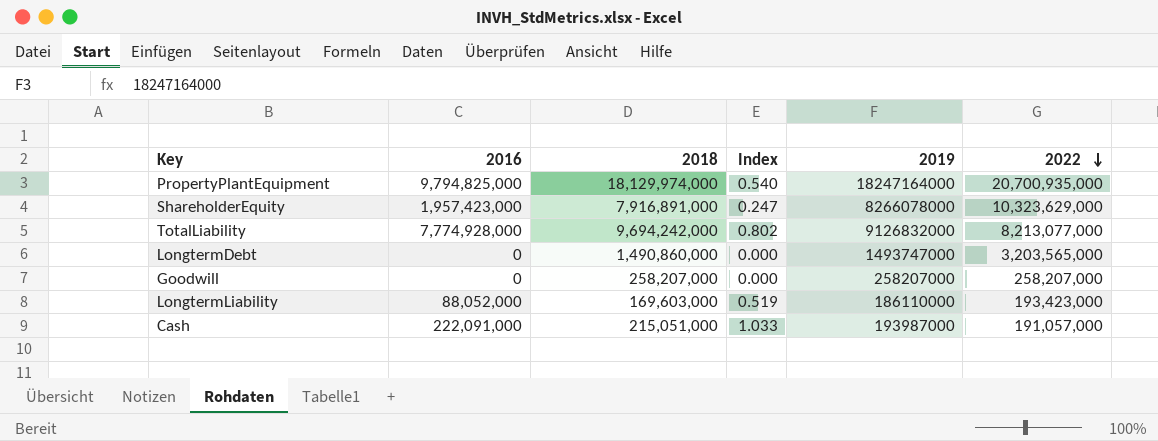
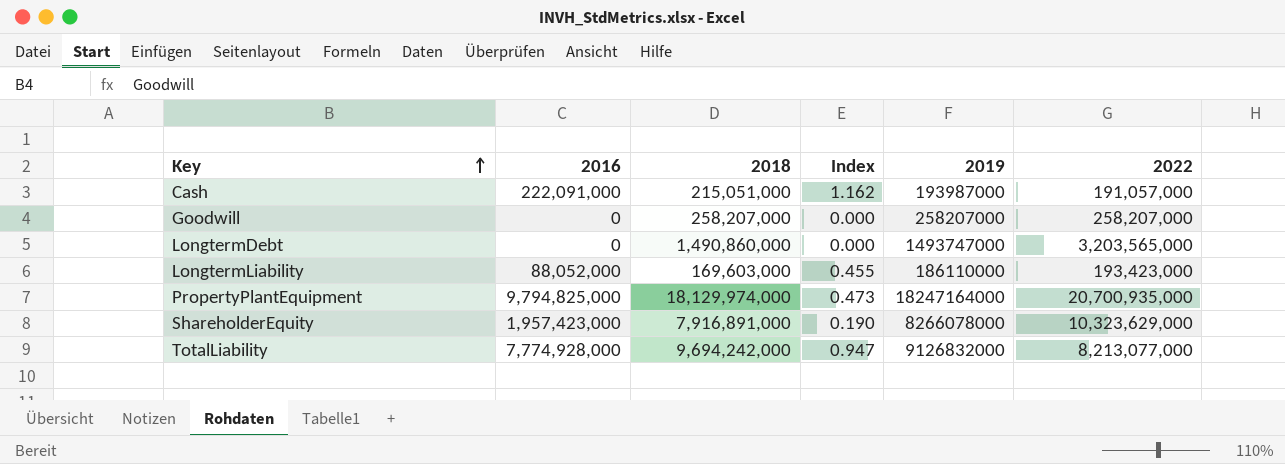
row order: 2022 descending -> Key ascending
column Index | formula: [2016] / [2018] -> [2016] / [2022]

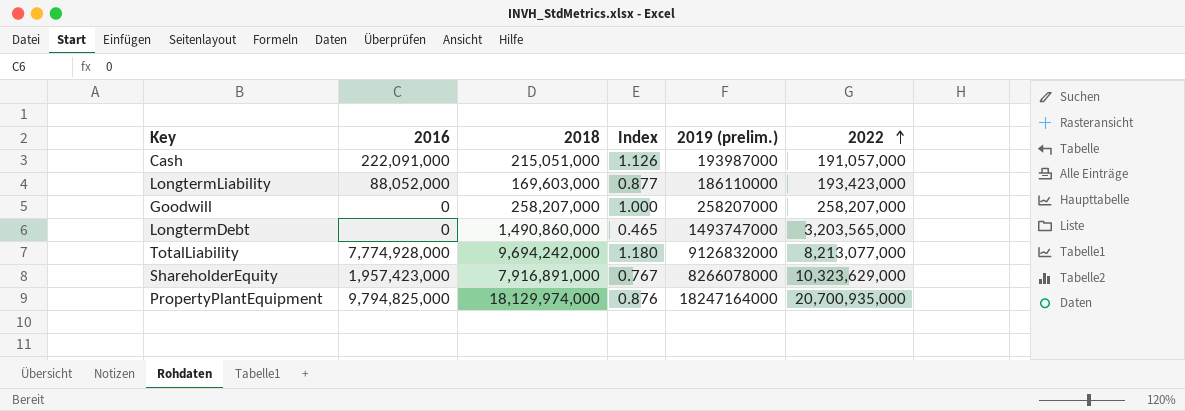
row order: Key ascending -> 2022 ascending
column Index | formula: [2016] / [2022] -> [2018] / [2022]
column name: 2019 -> 2019 (prelim.)

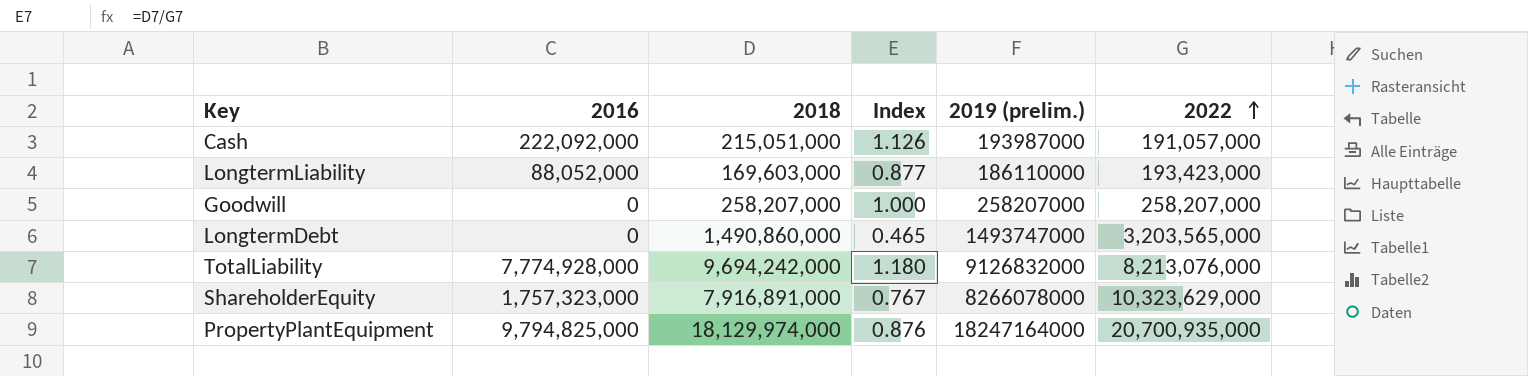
Cash | 2016: 222,091,000 -> 222,092,000
TotalLiability | 2022: 8,213,077,000 -> 8,213,076,000
ShareholderEquity | 2016: 1,957,423,000 -> 1,757,323,000

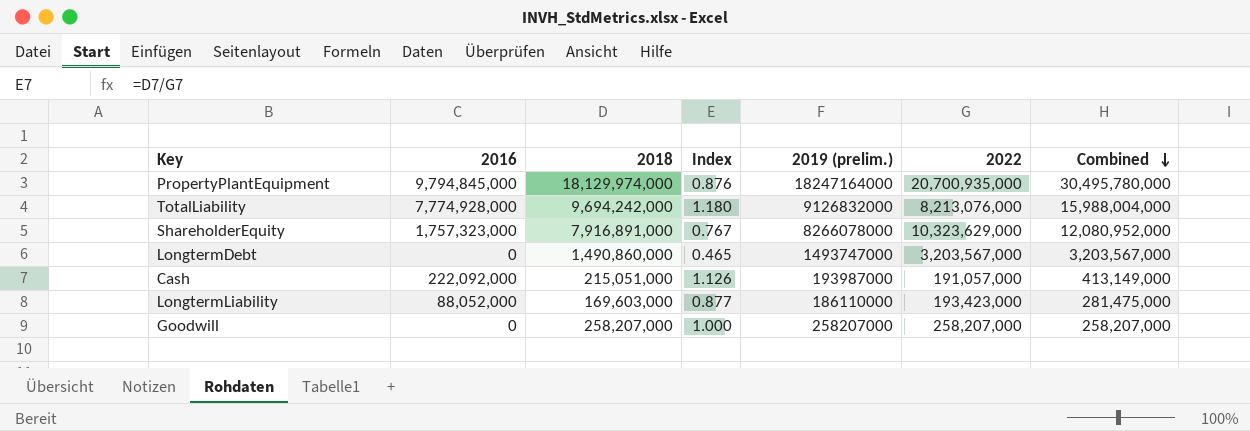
row order: 2022 ascending -> Combined descending
column Combined | formula: none -> [2016] + [2022]
PropertyPlantEquipment | 2016: 9,794,825,000 -> 9,794,845,000
LongtermDebt | 2022: 3,203,565,000 -> 3,203,567,000

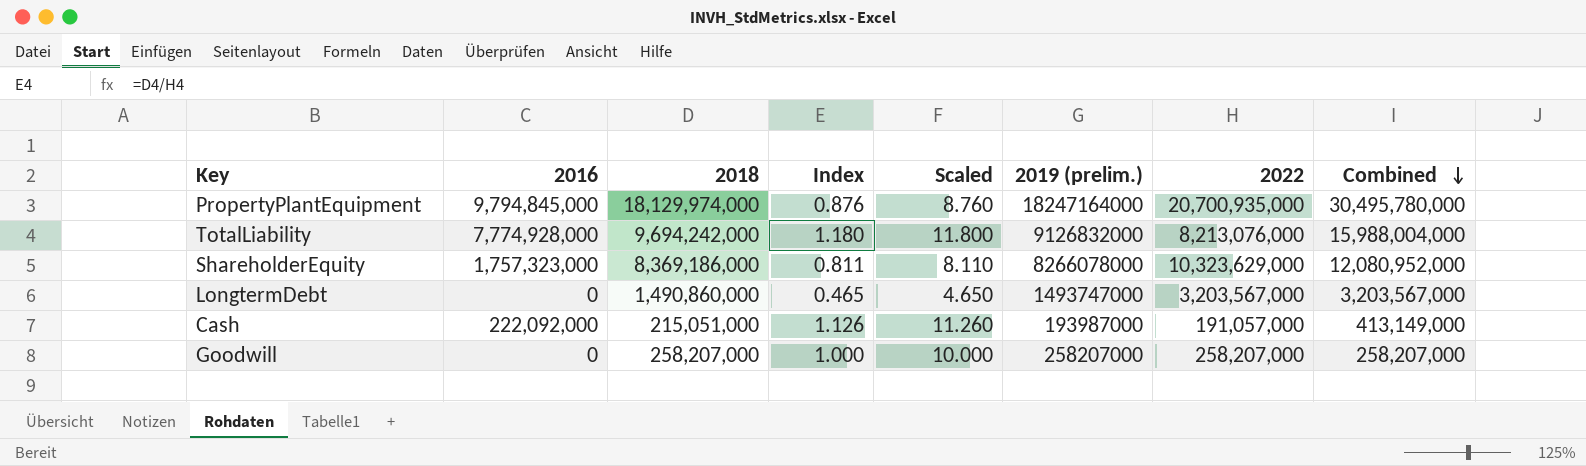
column Scaled | formula: none -> [Index] * 10
row LongtermLiability: 88,052,000 | 169,603,000 | 0.877 | 186110000 | 193,423,000 | 281,475,000 -> none
ShareholderEquity | 2018: 7,916,891,000 -> 8,369,186,000
ShareholderEquity | Index: 0.767 -> 0.811

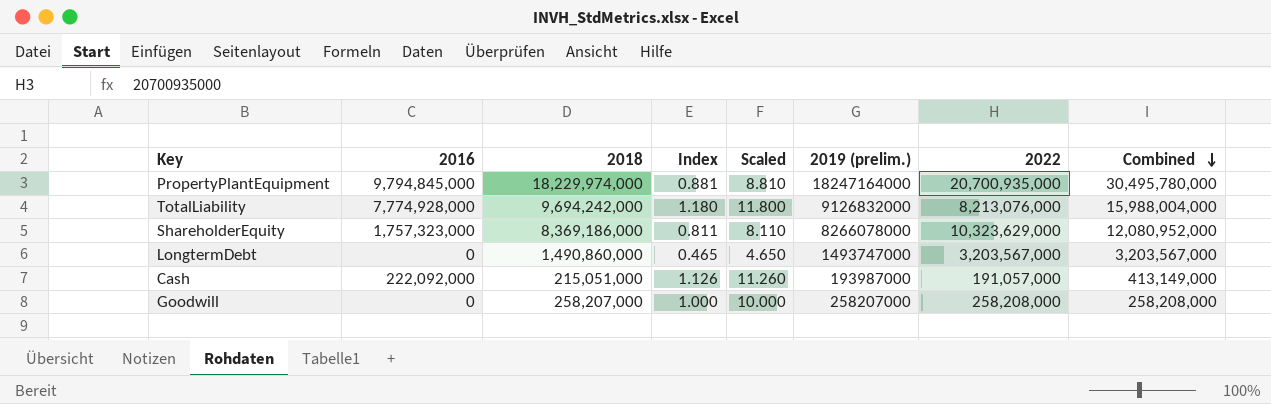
PropertyPlantEquipment | 2018: 18,129,974,000 -> 18,229,974,000
PropertyPlantEquipment | Index: 0.876 -> 0.881
PropertyPlantEquipment | Scaled: 8.760 -> 8.810
Goodwill | 2022: 258,207,000 -> 258,208,000
Goodwill | Combined: 258,207,000 -> 258,208,000

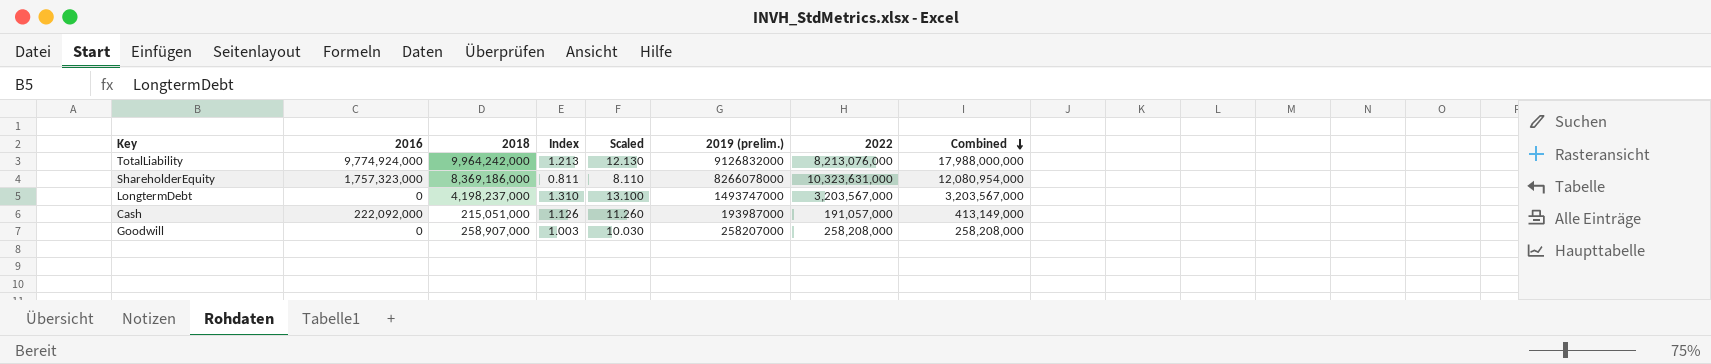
row PropertyPlantEquipment: 9,794,845,000 | 18,229,974,000 | 0.881 | 8.810 | 18247164000 | 20,700,935,000 | 30,495,780,000 -> none
TotalLiability | 2016: 7,774,928,000 -> 9,774,924,000
TotalLiability | 2018: 9,694,242,000 -> 9,964,242,000
TotalLiability | Index: 1.180 -> 1.213
TotalLiability | Scaled: 11.800 -> 12.130
TotalLiability | Combined: 15,988,004,000 -> 17,988,000,000
ShareholderEquity | 2022: 10,323,629,000 -> 10,323,631,000
ShareholderEquity | Combined: 12,080,952,000 -> 12,080,954,000
LongtermDebt | 2018: 1,490,860,000 -> 4,198,237,000
LongtermDebt | Index: 0.465 -> 1.310
LongtermDebt | Scaled: 4.650 -> 13.100
Goodwill | 2018: 258,207,000 -> 258,907,000
Goodwill | Index: 1.000 -> 1.003
Goodwill | Scaled: 10.000 -> 10.030

